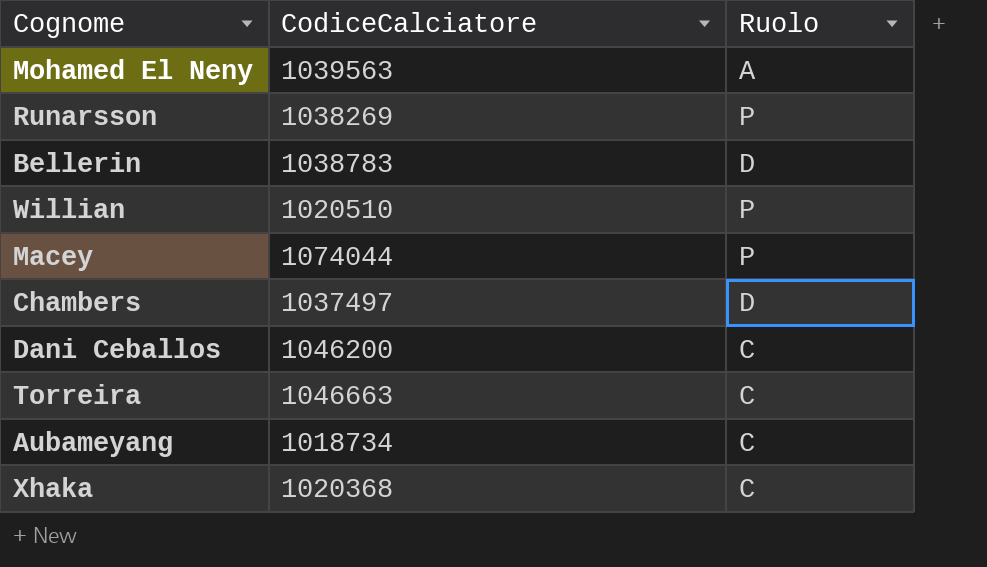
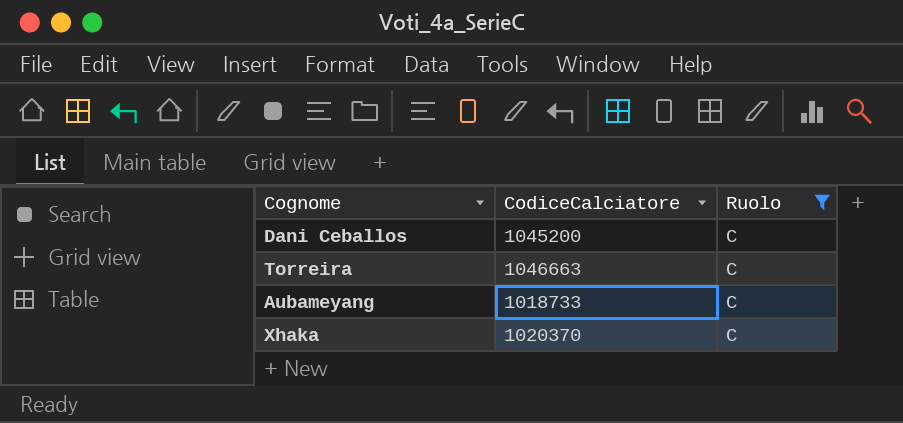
filter: none -> Ruolo = C
Dani Ceballos | CodiceCalciatore: 1046200 -> 1045200
Aubameyang | CodiceCalciatore: 1018734 -> 1018733
Xhaka | CodiceCalciatore: 1020368 -> 1020370

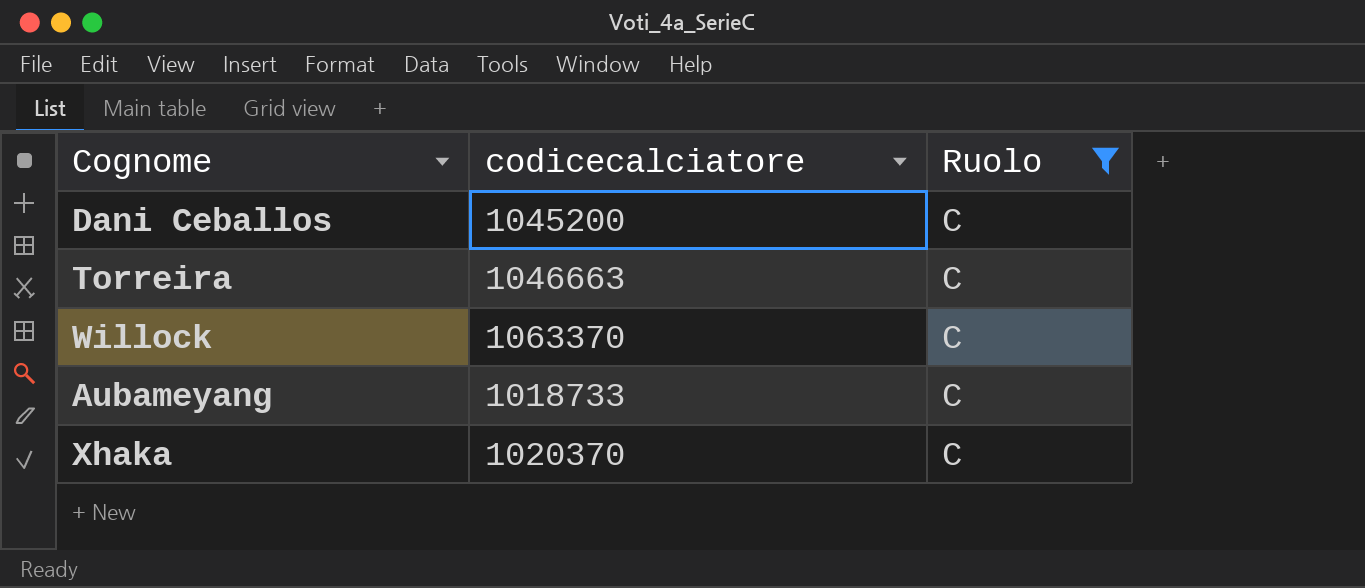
column name: CodiceCalciatore -> codicecalciatore
row Willock: none -> 1063370 | C

